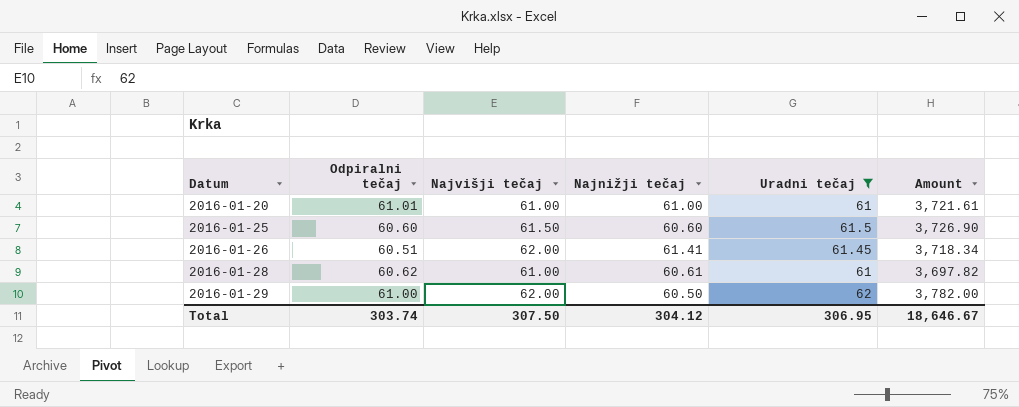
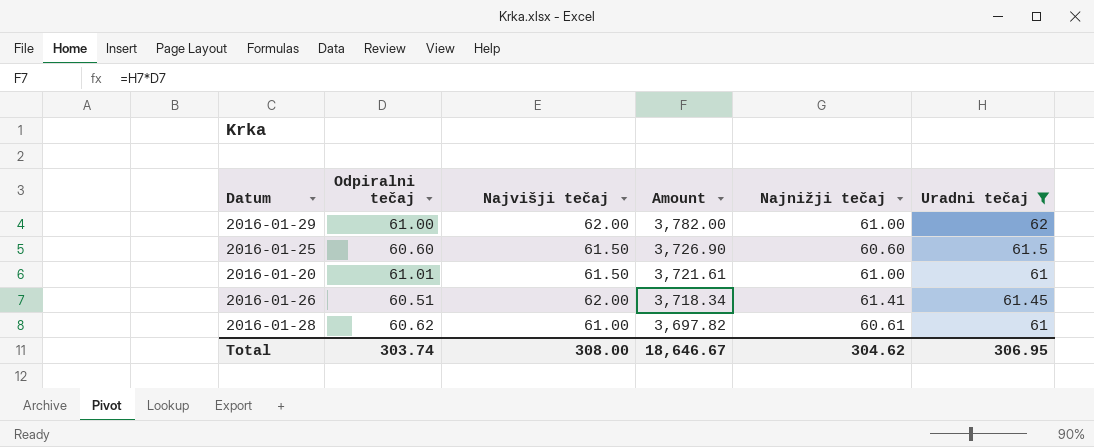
row order: Datum ascending -> Amount descending
column Amount | position: 6 -> 4
2016-01-29 | Najnižji tečaj: 60.50 -> 61.00
2016-01-20 | Najvišji tečaj: 61.00 -> 61.50
Total | Najvišji tečaj: 307.50 -> 308.00
Total | Najnižji tečaj: 304.12 -> 304.62

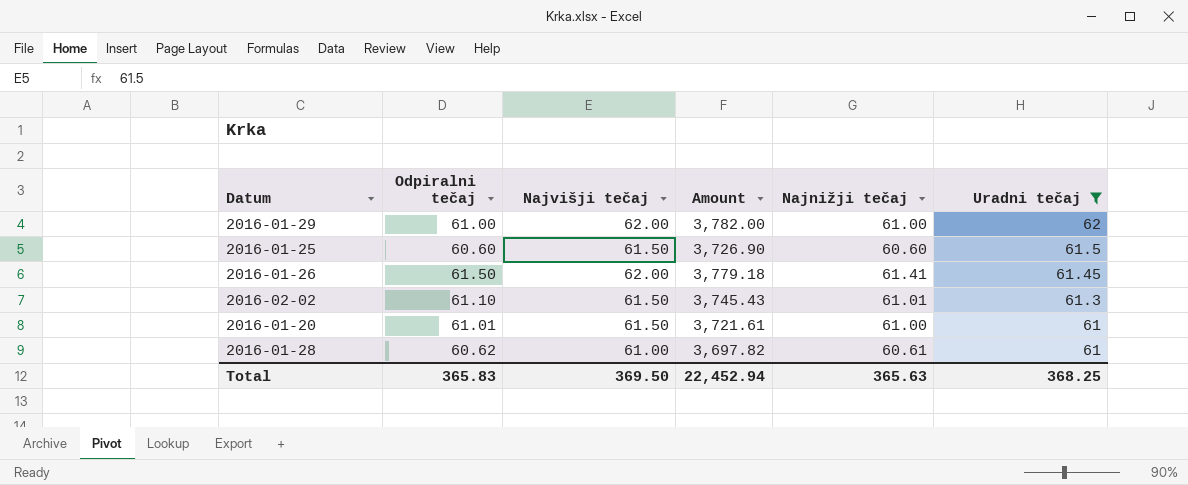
row order: Amount descending -> Uradni tečaj descending
2016-01-26 | Odpiralni tečaj: 60.51 -> 61.50
2016-01-26 | Amount: 3,718.34 -> 3,779.18
row 2016-02-02: none -> 61.10 | 61.50 | 3,745.43 | 61.01 | 61.3
Total | Odpiralni tečaj: 303.74 -> 365.83
Total | Najvišji tečaj: 308.00 -> 369.50
Total | Amount: 18,646.67 -> 22,452.94
Total | Najnižji tečaj: 304.62 -> 365.63
Total | Uradni tečaj: 306.95 -> 368.25

